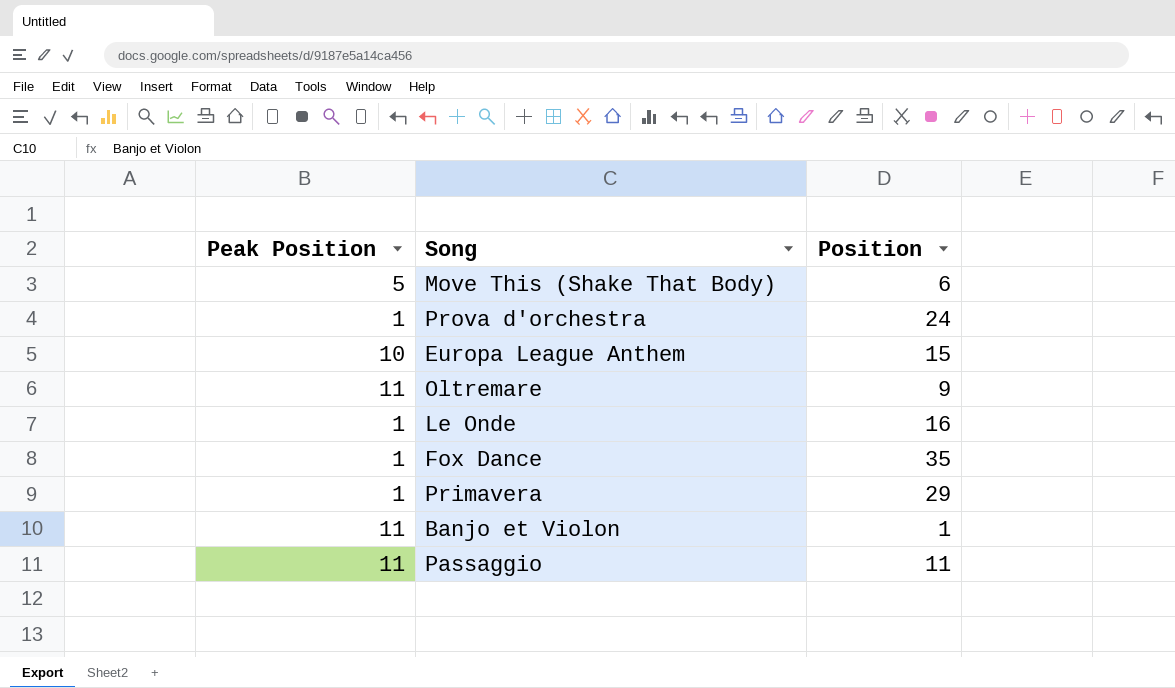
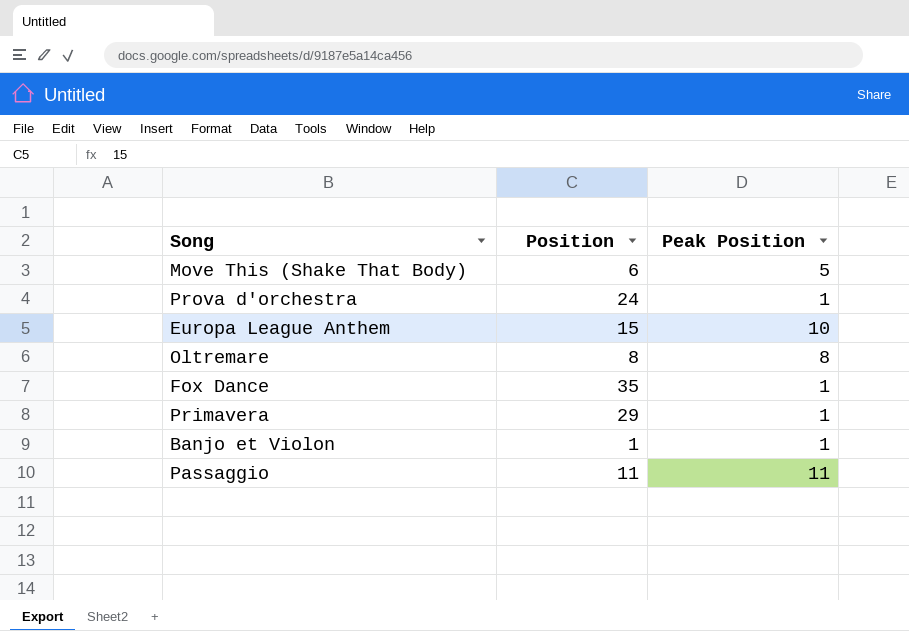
column Peak Position | position: 1 -> 3
row Le Onde: 1 | 16 -> none
Oltremare | Position: 9 -> 8
Oltremare | Peak Position: 11 -> 8
Banjo et Violon | Peak Position: 11 -> 1

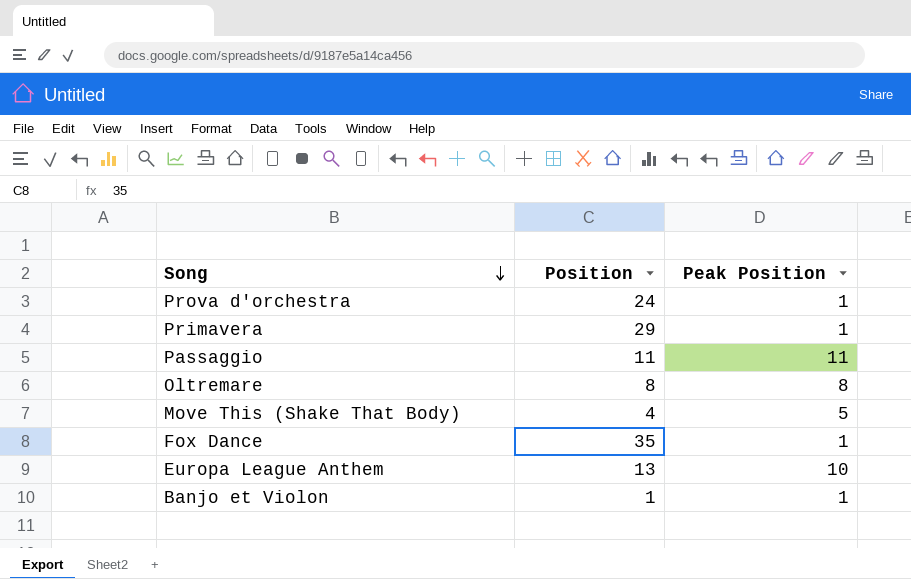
row order: none -> Song descending
Move This (Shake That Body) | Position: 6 -> 4
Europa League Anthem | Position: 15 -> 13

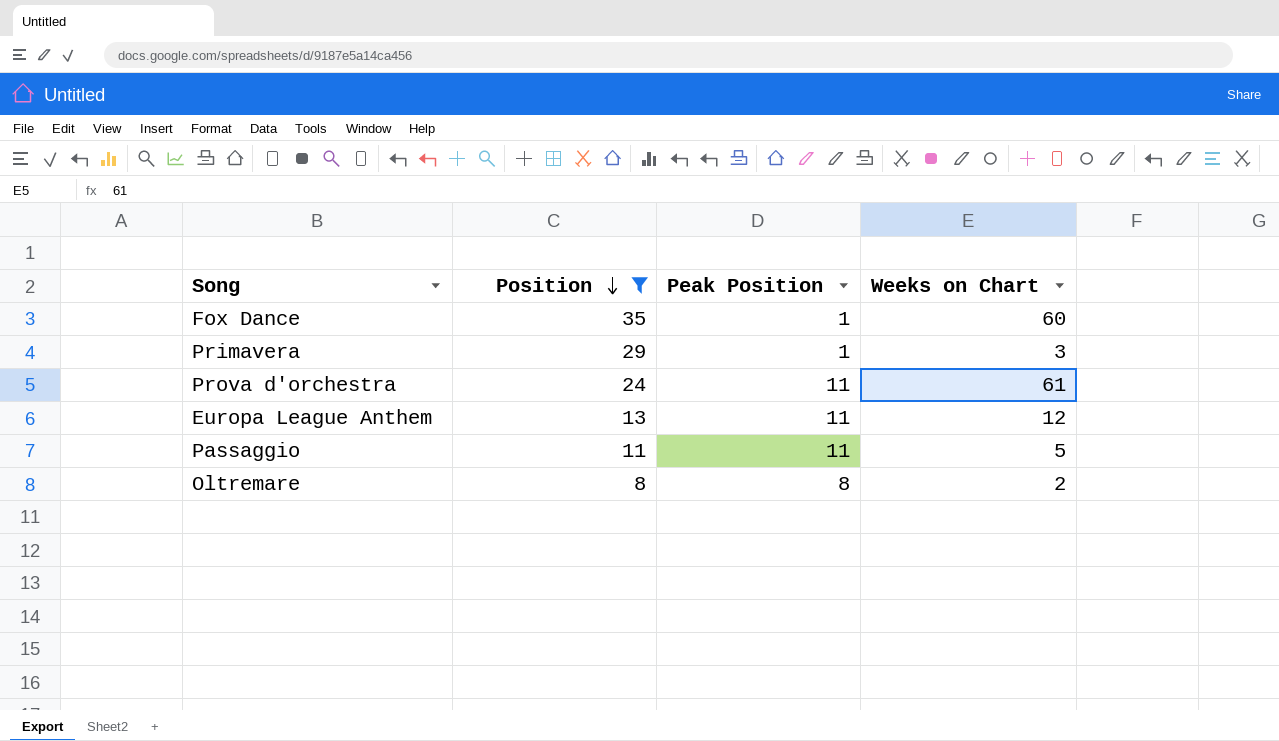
filter: none -> Position >= 8
row order: Song descending -> Position descending
column Weeks on Chart | position: none -> 4
Prova d'orchestra | Peak Position: 1 -> 11
Europa League Anthem | Peak Position: 10 -> 11

